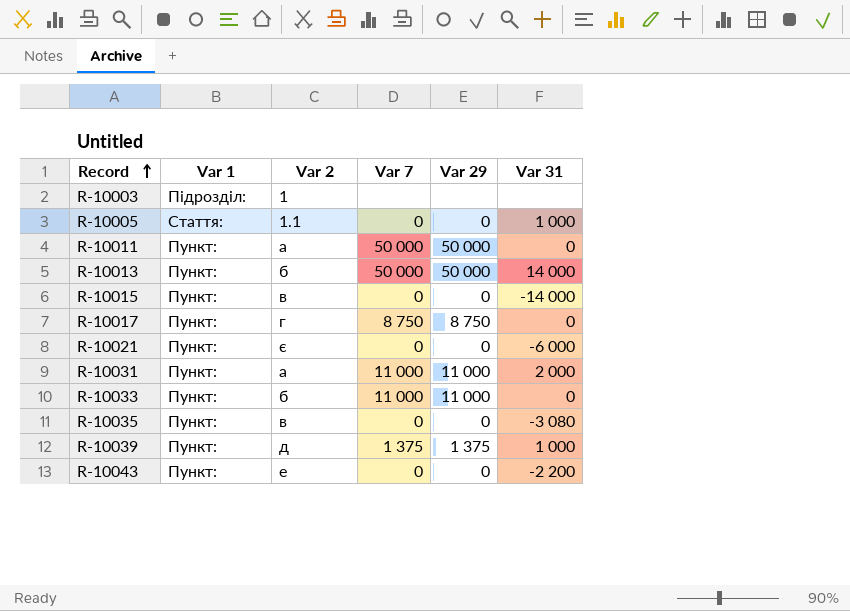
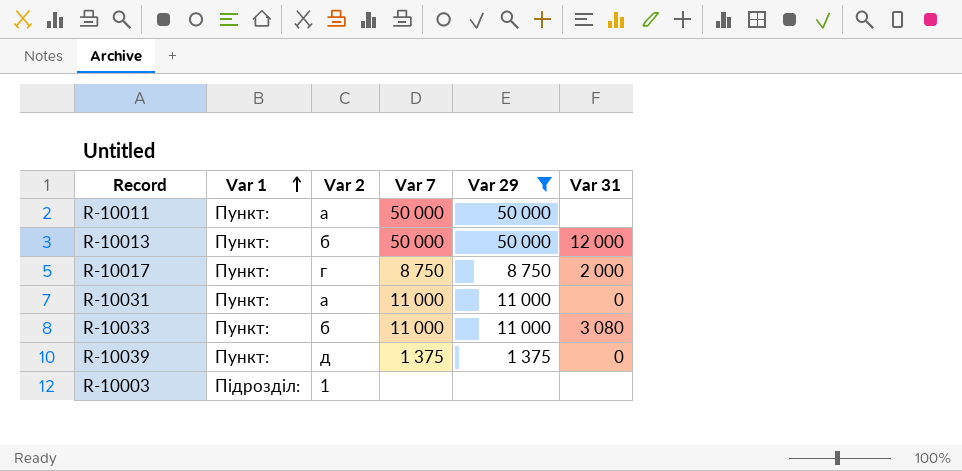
filter: none -> Var 29 != 0
row order: Record ascending -> Var 1 ascending
R-10011 | Var 31: 0 -> none
R-10013 | Var 31: 14 000 -> 12 000
R-10017 | Var 31: 0 -> 2 000
R-10031 | Var 31: 2 000 -> 0
R-10033 | Var 31: 0 -> 3 080
R-10039 | Var 31: 1 000 -> 0

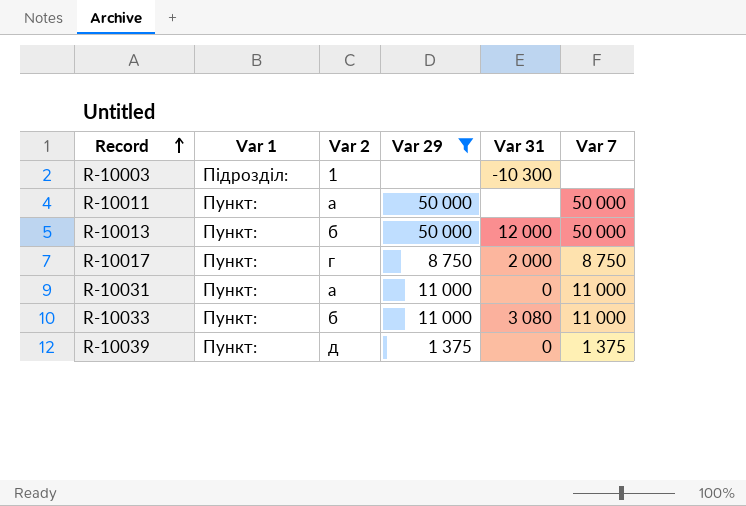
row order: Var 1 ascending -> Record ascending
column Var 7 | position: 4 -> 6
R-10003 | Var 31: none -> -10 300

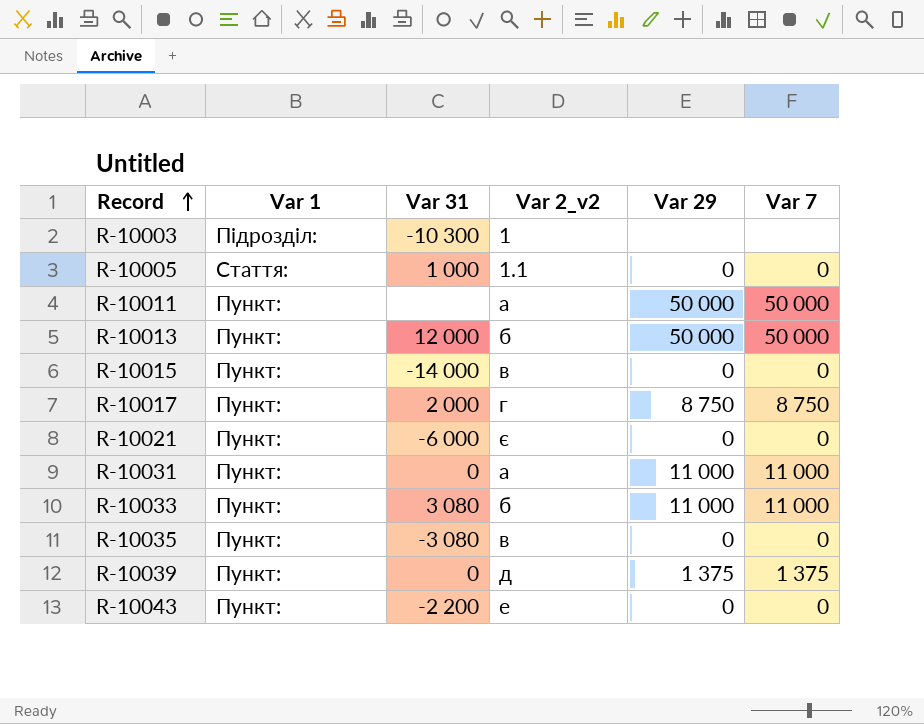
filter: Var 29 != 0 -> none
column Var 31 | position: 5 -> 3
column name: Var 2 -> Var 2_v2

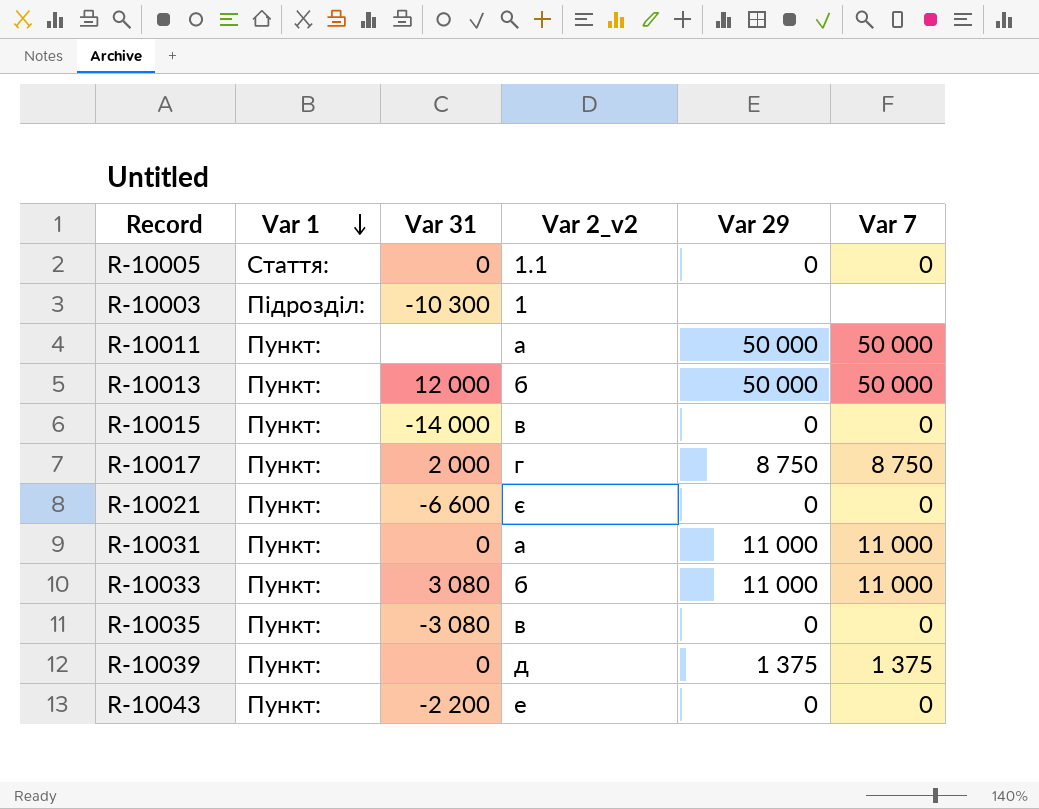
row order: Record ascending -> Var 1 descending
R-10005 | Var 31: 1 000 -> 0
R-10021 | Var 31: -6 000 -> -6 600

